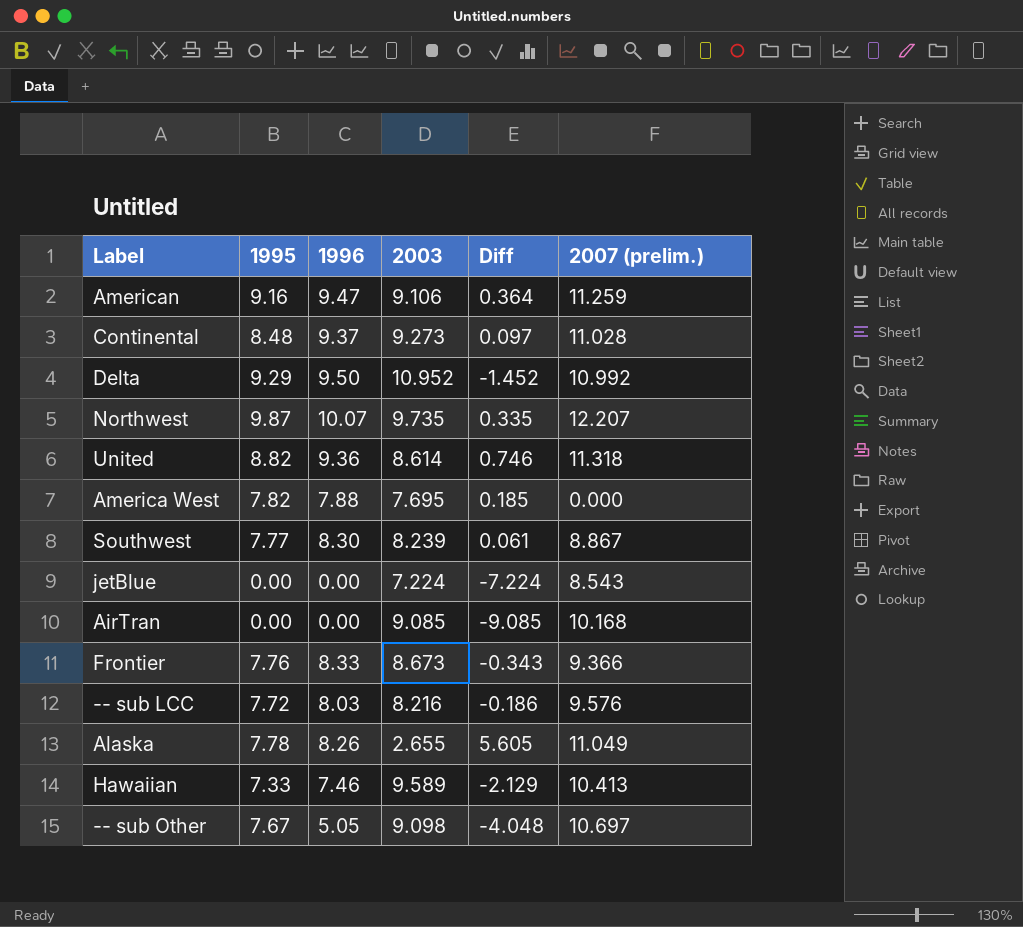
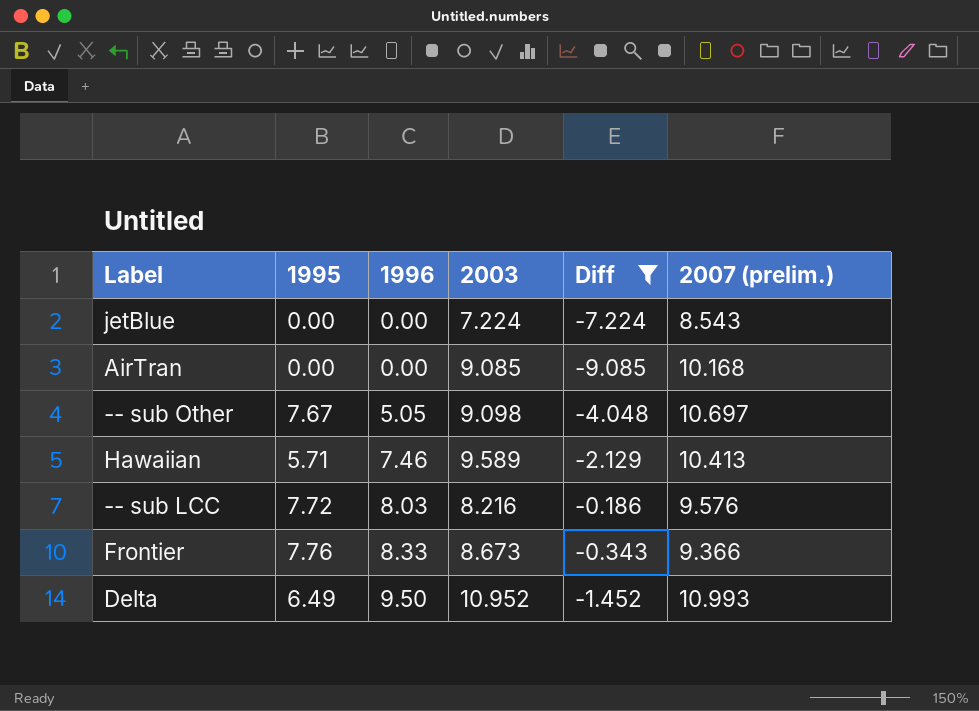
filter: none -> Diff <= -0.186
row order: none -> 1996 ascending
Hawaiian | 1995: 7.33 -> 5.71
Delta | 1995: 9.29 -> 6.49
Delta | 2007 (prelim.): 10.992 -> 10.993

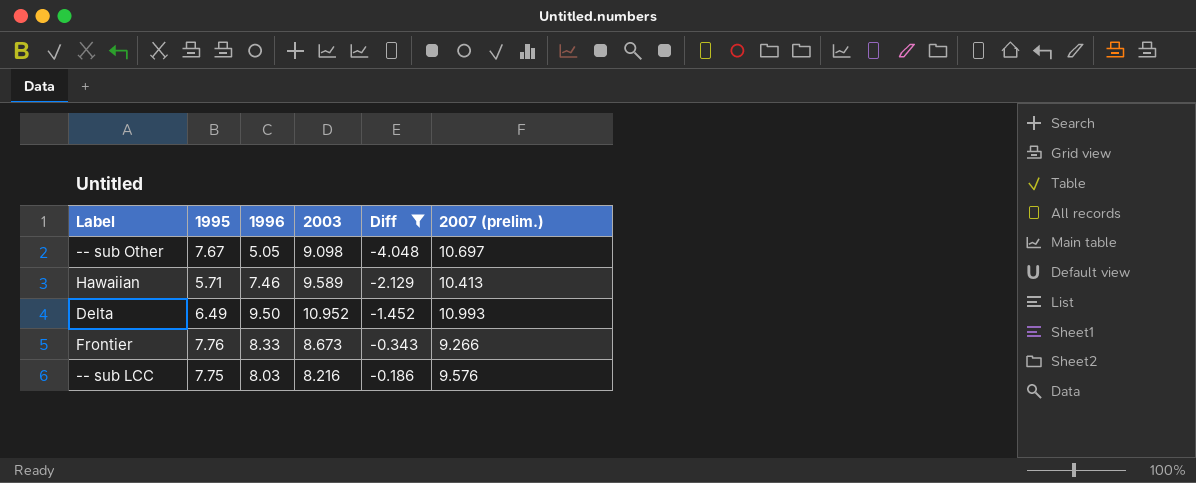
row order: 1996 ascending -> Diff ascending
row jetBlue: 0.00 | 0.00 | 7.224 | -7.224 | 8.543 -> none
row AirTran: 0.00 | 0.00 | 9.085 | -9.085 | 10.168 -> none
Frontier | 2007 (prelim.): 9.366 -> 9.266
-- sub LCC | 1995: 7.72 -> 7.75

